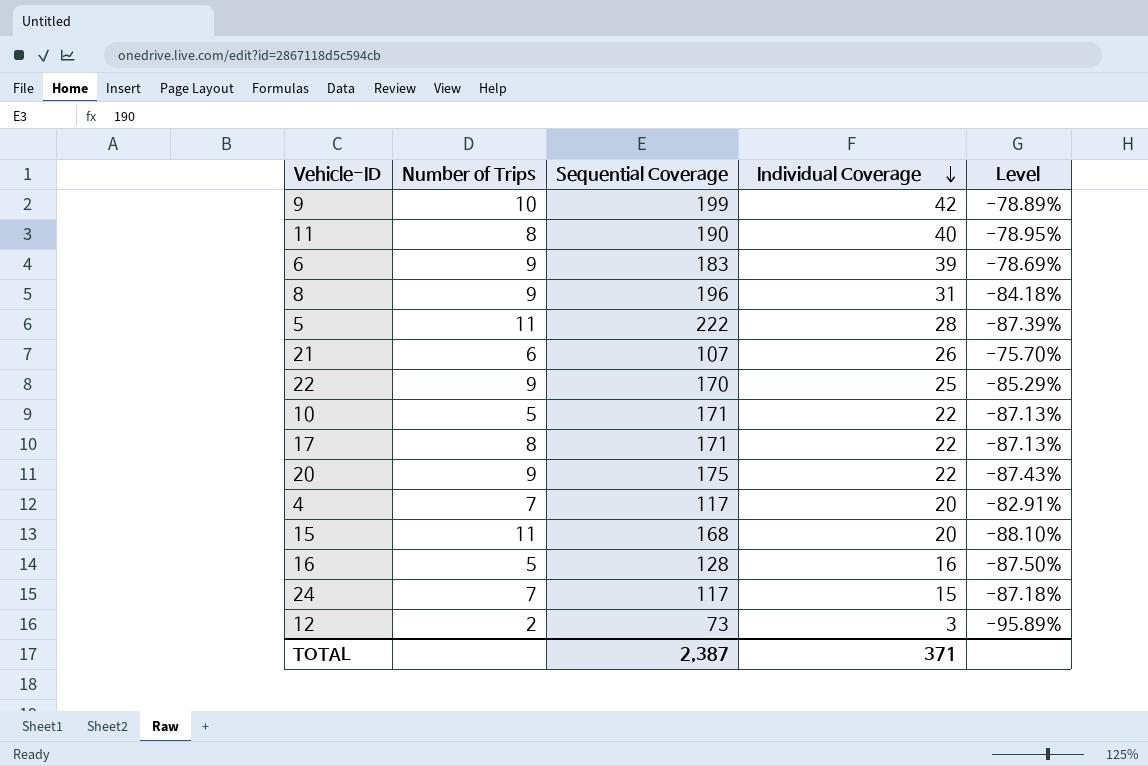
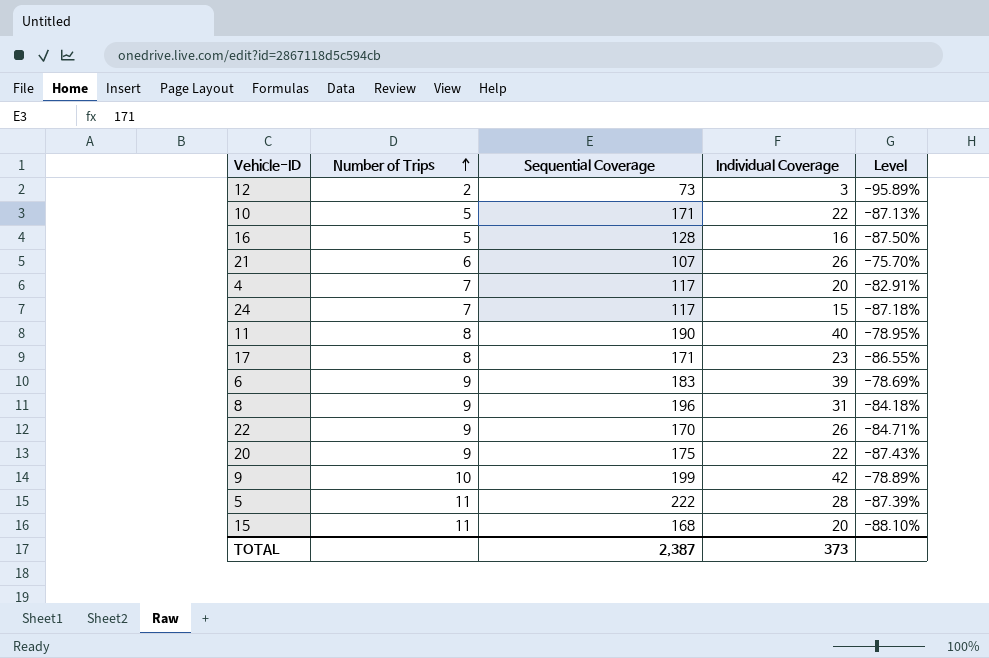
row order: Individual Coverage descending -> Number of Trips ascending
17 | Individual Coverage: 22 -> 23
17 | Level: -87.13% -> -86.55%
22 | Individual Coverage: 25 -> 26
22 | Level: -85.29% -> -84.71%
TOTAL | Individual Coverage: 371 -> 373

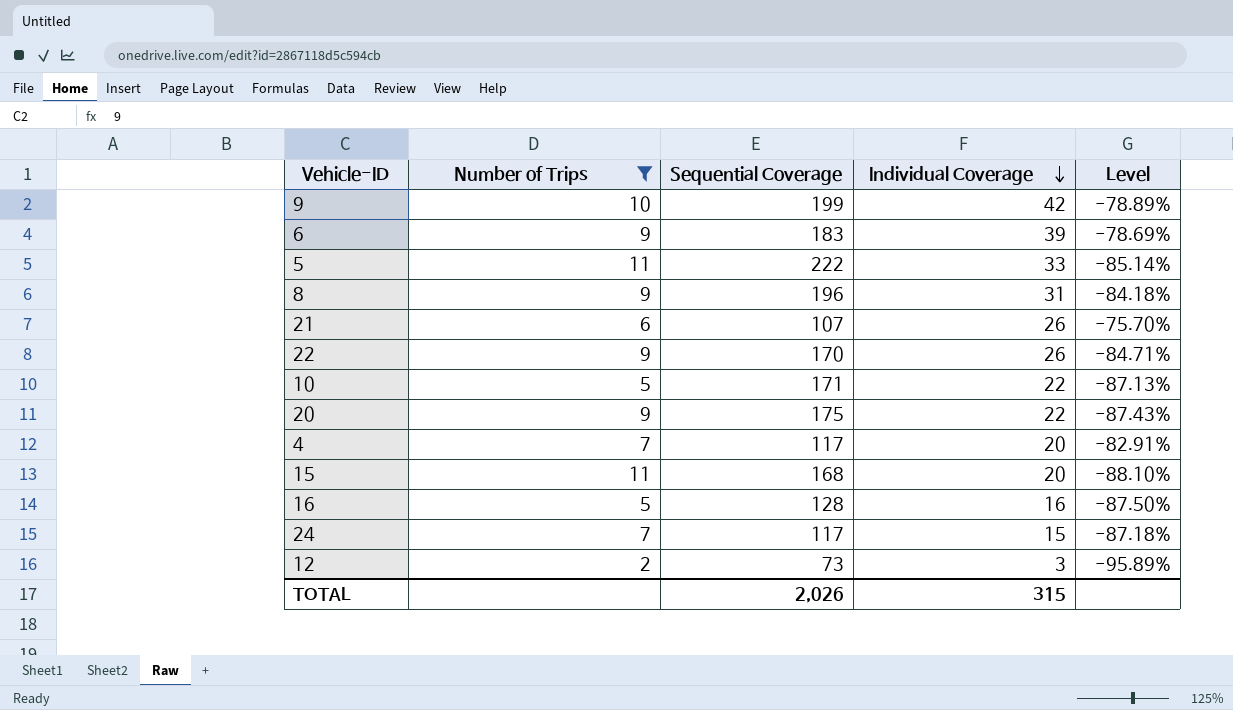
filter: none -> Number of Trips != 8
row order: Number of Trips ascending -> Individual Coverage descending
5 | Individual Coverage: 28 -> 33
5 | Level: -87.39% -> -85.14%
TOTAL | Sequential Coverage: 2,387 -> 2,026
TOTAL | Individual Coverage: 373 -> 315

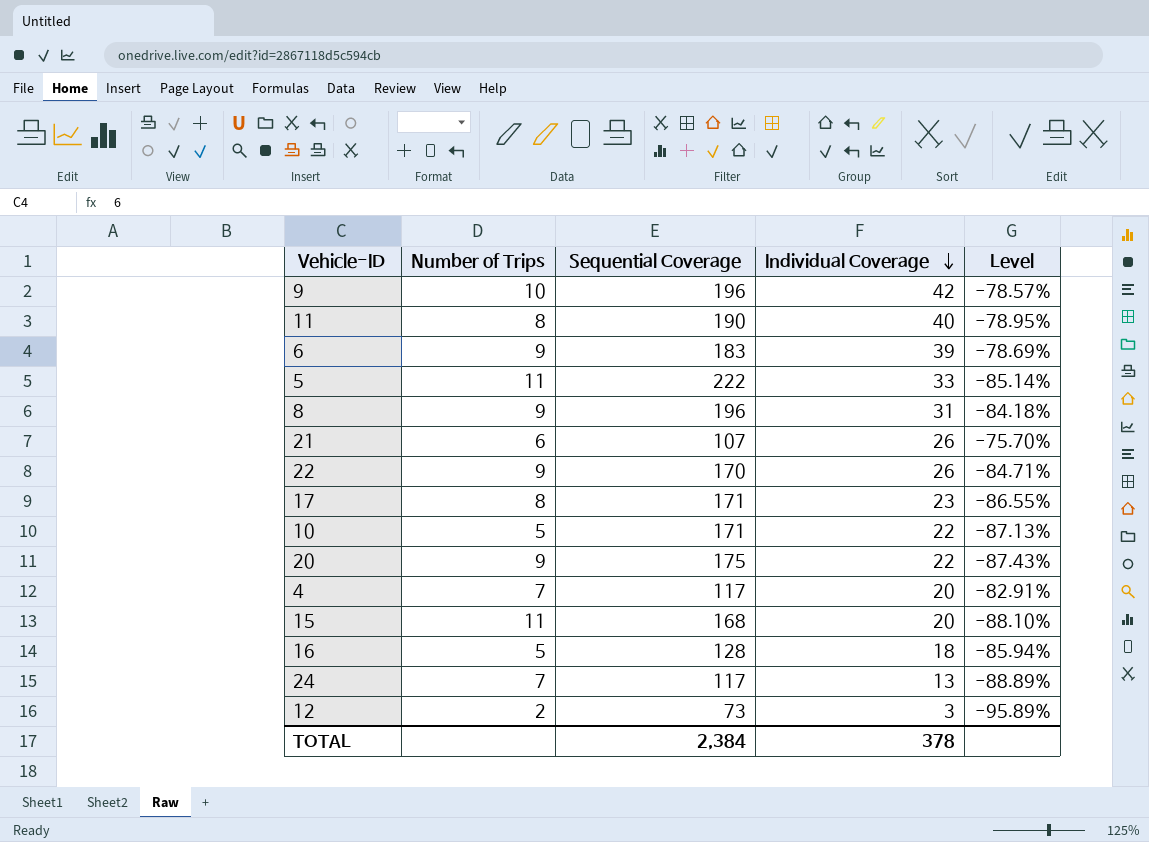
filter: Number of Trips != 8 -> none
9 | Sequential Coverage: 199 -> 196
9 | Level: -78.89% -> -78.57%
16 | Individual Coverage: 16 -> 18
16 | Level: -87.50% -> -85.94%
24 | Individual Coverage: 15 -> 13
24 | Level: -87.18% -> -88.89%
TOTAL | Sequential Coverage: 2,026 -> 2,384
TOTAL | Individual Coverage: 315 -> 378

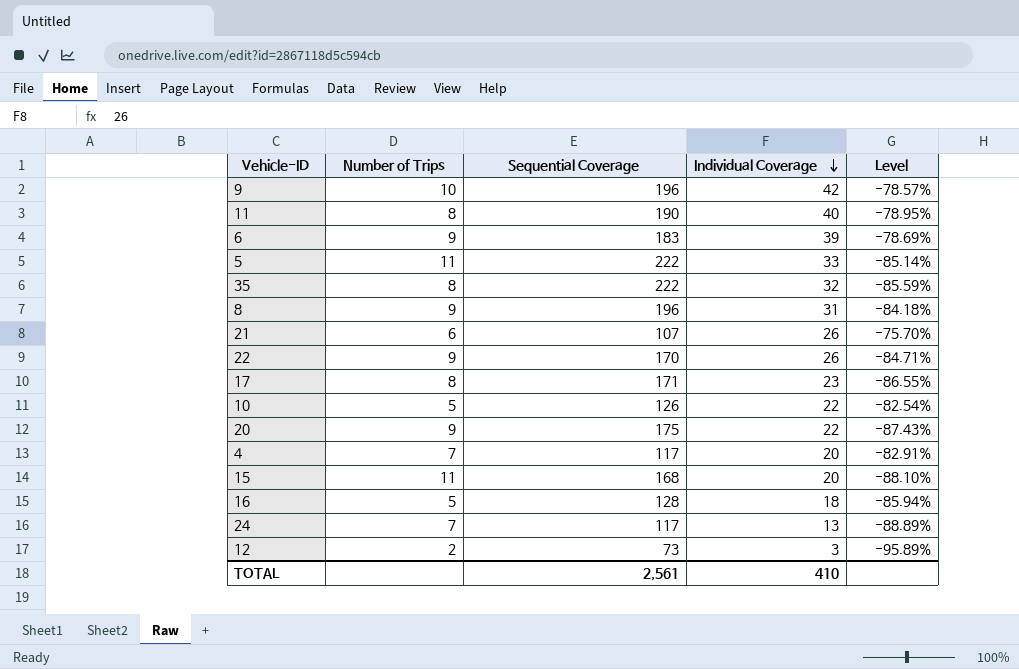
row 35: none -> 8 | 222 | 32 | -85.59%
10 | Sequential Coverage: 171 -> 126
10 | Level: -87.13% -> -82.54%
TOTAL | Sequential Coverage: 2,384 -> 2,561
TOTAL | Individual Coverage: 378 -> 410

